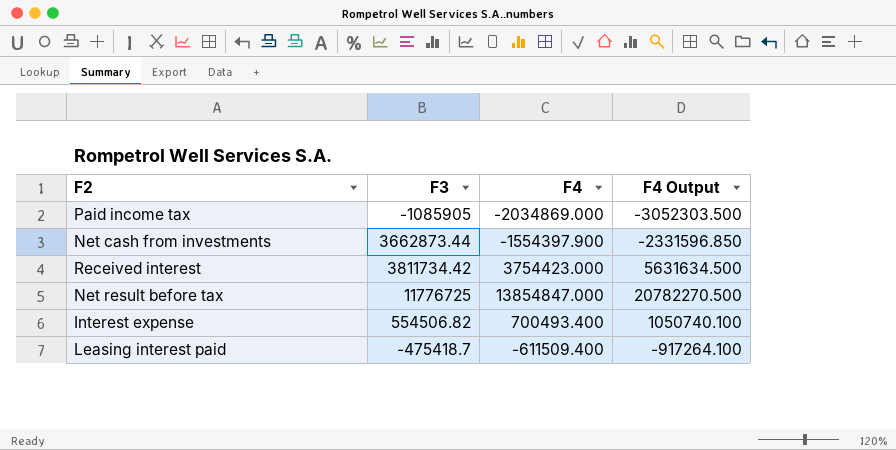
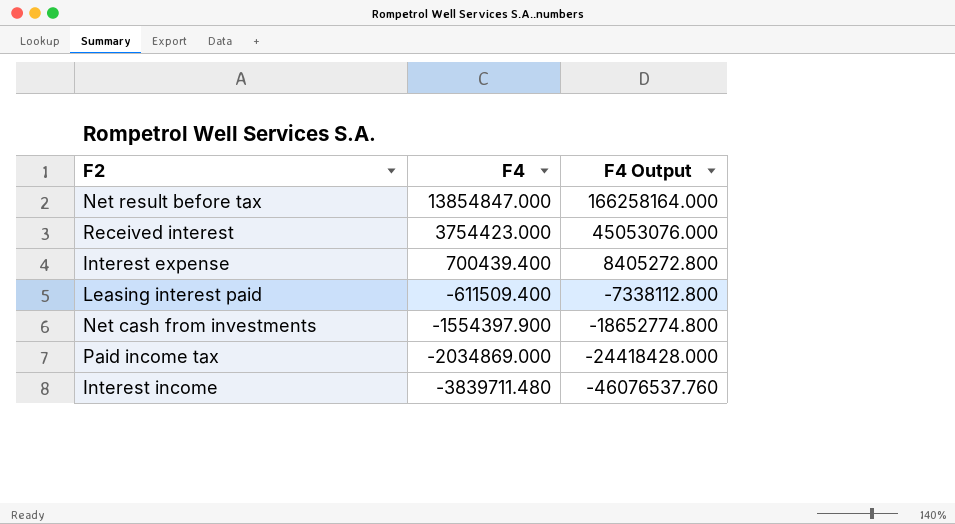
row order: none -> F4 descending
column F3 | position: 2 -> none
column F4 Output | formula: [F4] * 1.5 -> [F4] * 12
Interest expense | F4: 700493.400 -> 700439.400
row Interest income: none -> -3839711.480 | -46076537.760

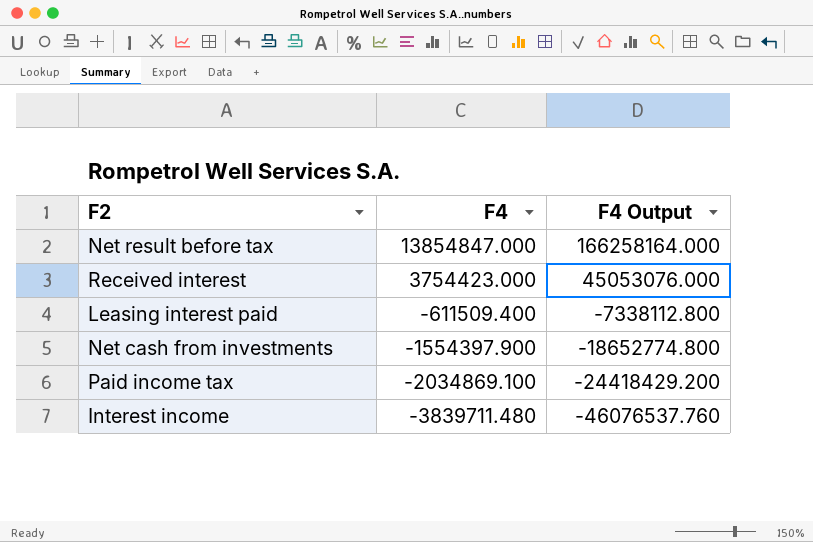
row Interest expense: 700439.400 | 8405272.800 -> none
Paid income tax | F4: -2034869.000 -> -2034869.100
Paid income tax | F4 Output: -24418428.000 -> -24418429.200

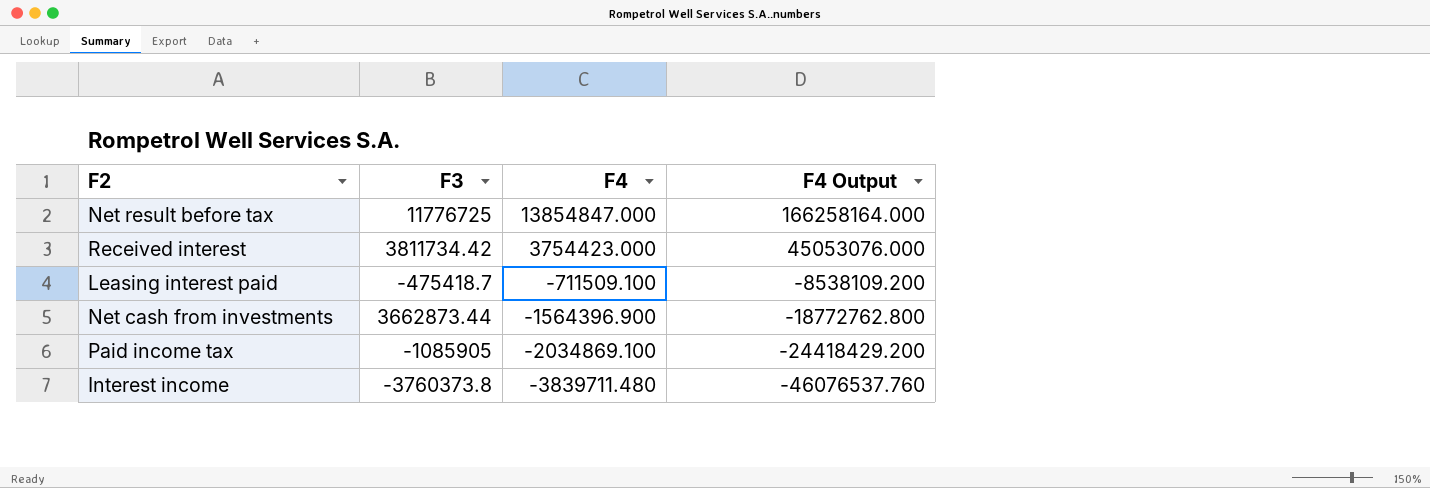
column F3 | position: none -> 2
Leasing interest paid | F4: -611509.400 -> -711509.100
Leasing interest paid | F4 Output: -7338112.800 -> -8538109.200
Net cash from investments | F4: -1554397.900 -> -1564396.900
Net cash from investments | F4 Output: -18652774.800 -> -18772762.800

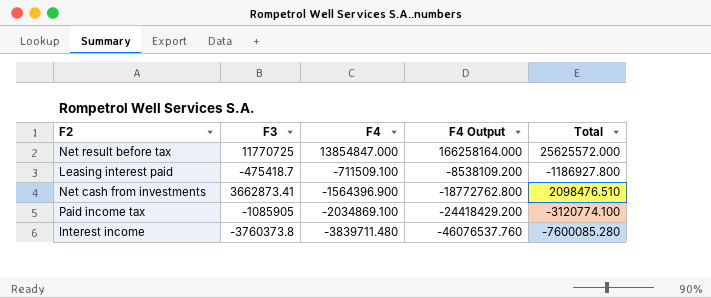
column Total | formula: none -> [F3] + [F4]
row Received interest: 3811734.42 | 3754423.000 | 45053076.000 -> none
Net result before tax | F3: 11776725 -> 11770725
Net cash from investments | F3: 3662873.44 -> 3662873.41

